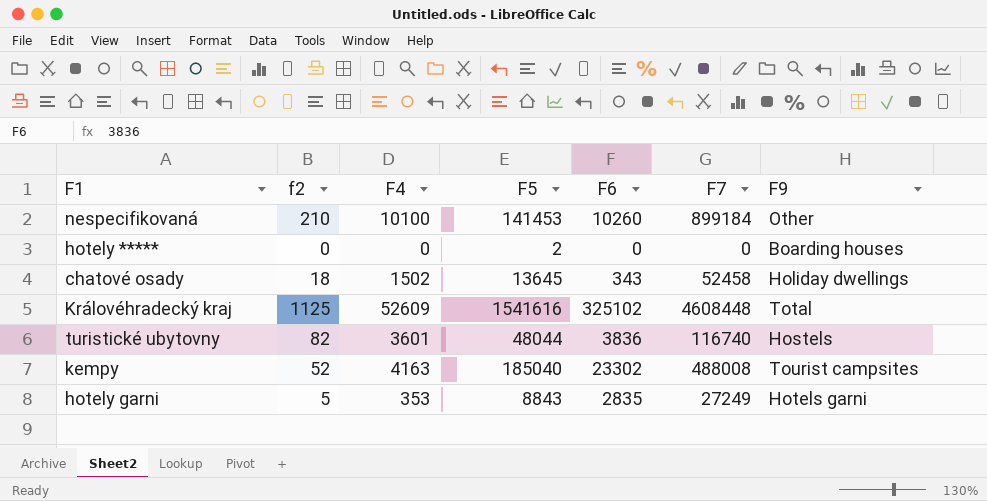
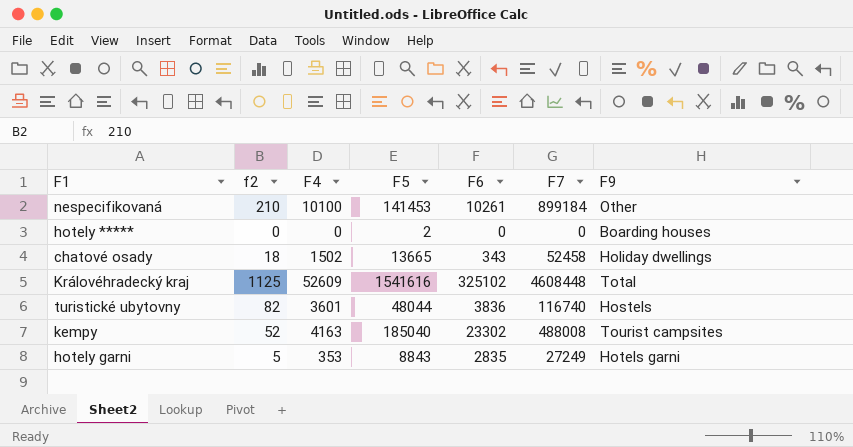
nespecifikovaná | F6: 10260 -> 10261
chatové osady | F5: 13645 -> 13665

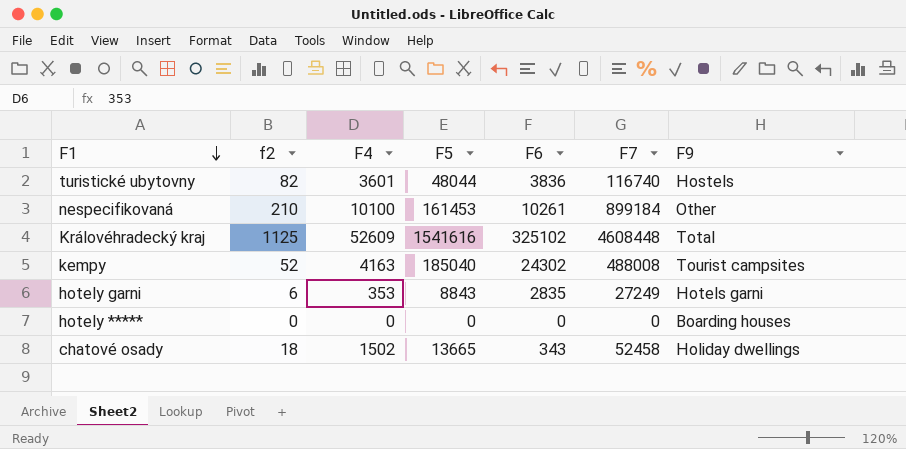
row order: none -> F1 descending
nespecifikovaná | F5: 141453 -> 161453
kempy | F6: 23302 -> 24302
hotely garni | f2: 5 -> 6
hotely ***** | F5: 2 -> 0

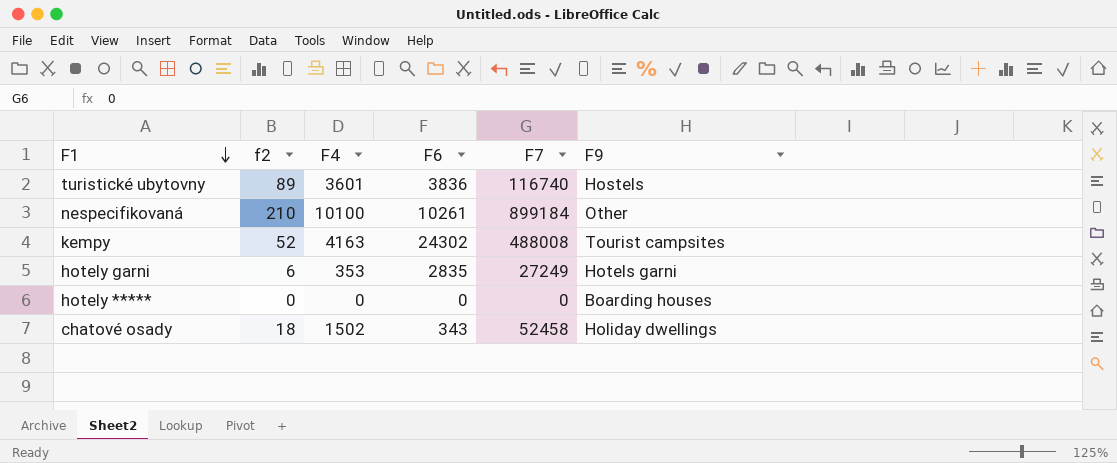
column F5 | position: 4 -> none
row Královéhradecký kraj: 1125 | 52609 | 1541616 | 325102 | 4608448 | Total -> none
turistické ubytovny | f2: 82 -> 89

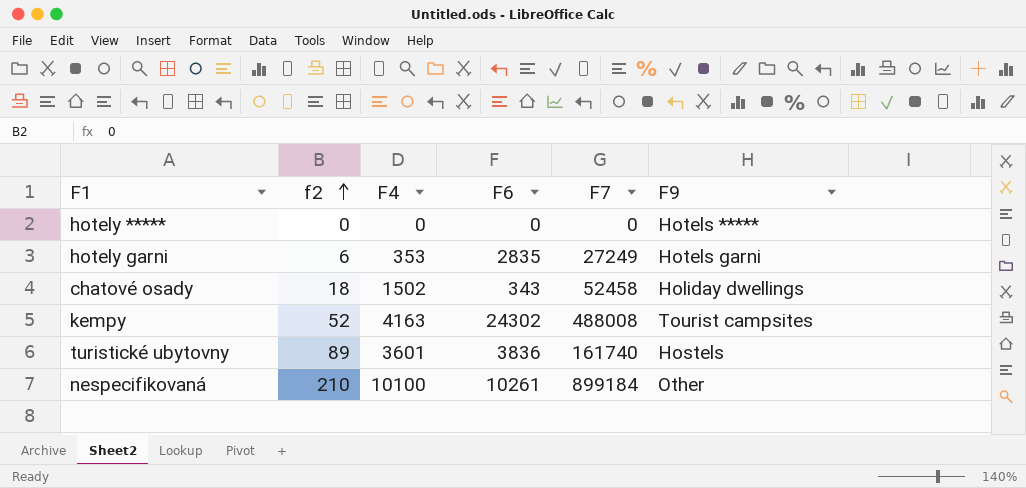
row order: F1 descending -> f2 ascending
hotely ***** | F9: Boarding houses -> Hotels *****
turistické ubytovny | F7: 116740 -> 161740

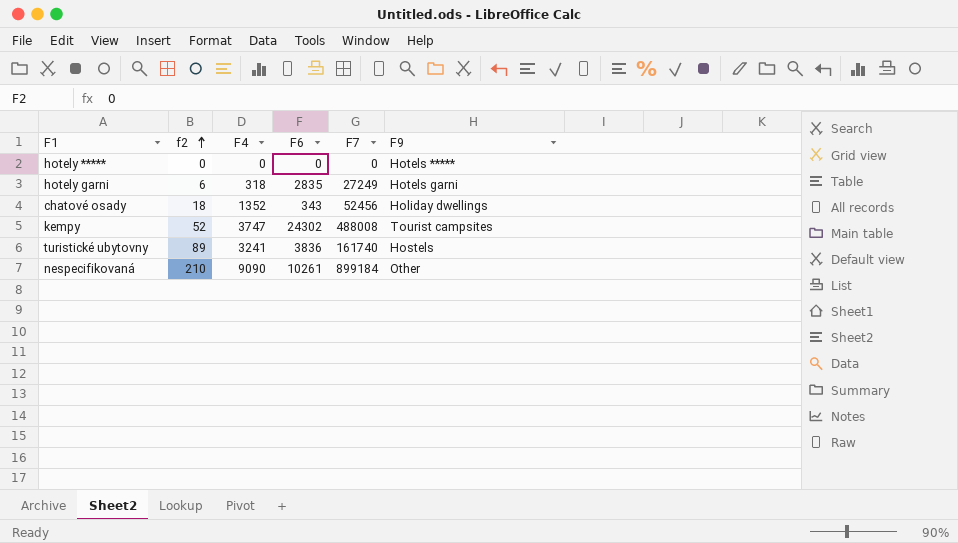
hotely garni | F4: 353 -> 318
chatové osady | F4: 1502 -> 1352
chatové osady | F7: 52458 -> 52456
kempy | F4: 4163 -> 3747
turistické ubytovny | F4: 3601 -> 3241
nespecifikovaná | F4: 10100 -> 9090

